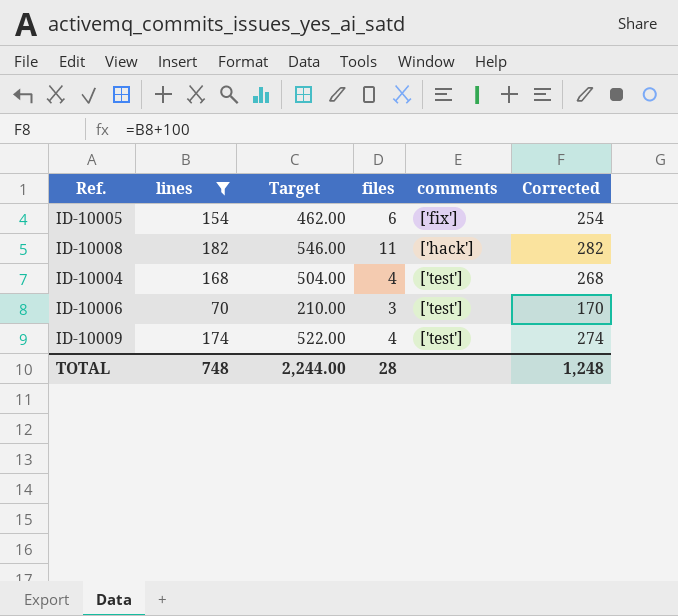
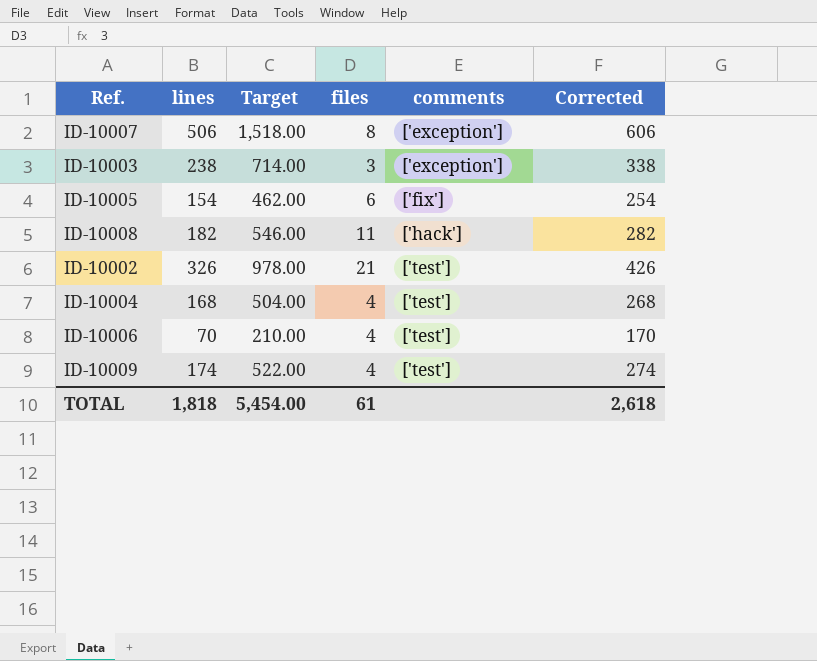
filter: lines <= 182 -> none
ID-10006 | files: 3 -> 4
TOTAL | lines: 748 -> 1,818
TOTAL | Target: 2,244.00 -> 5,454.00
TOTAL | files: 28 -> 61
TOTAL | Corrected: 1,248 -> 2,618

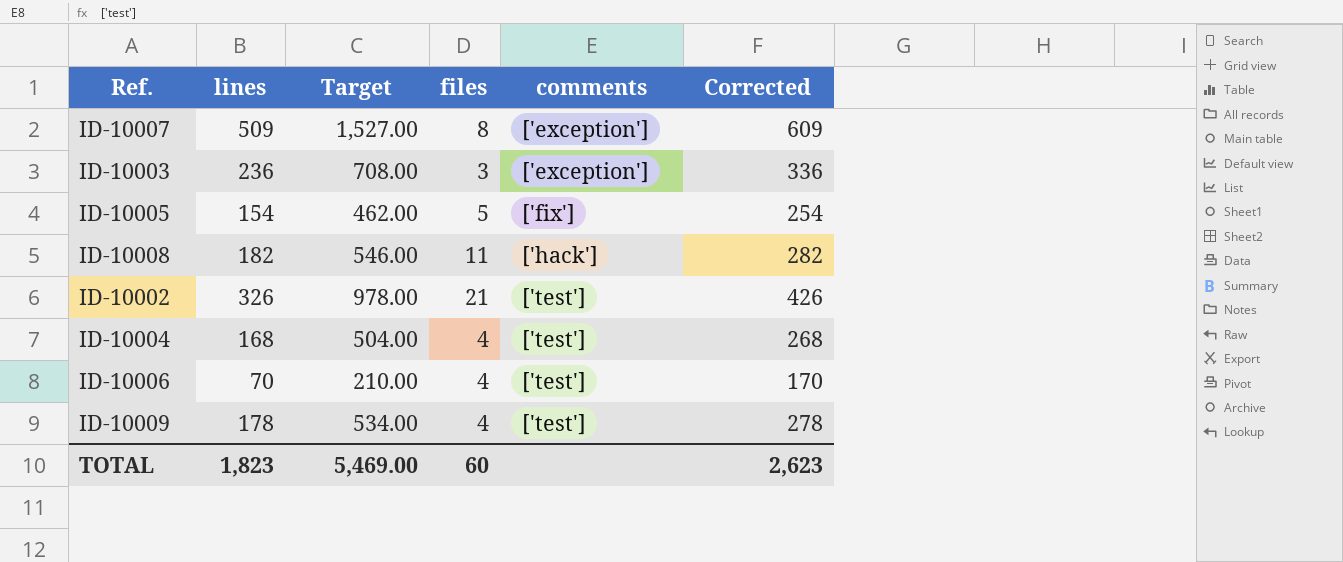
ID-10007 | lines: 506 -> 509
ID-10007 | Target: 1,518.00 -> 1,527.00
ID-10007 | Corrected: 606 -> 609
ID-10003 | lines: 238 -> 236
ID-10003 | Target: 714.00 -> 708.00
ID-10003 | Corrected: 338 -> 336
ID-10005 | files: 6 -> 5
ID-10009 | lines: 174 -> 178
ID-10009 | Target: 522.00 -> 534.00
ID-10009 | Corrected: 274 -> 278
TOTAL | lines: 1,818 -> 1,823
TOTAL | Target: 5,454.00 -> 5,469.00
TOTAL | files: 61 -> 60
TOTAL | Corrected: 2,618 -> 2,623

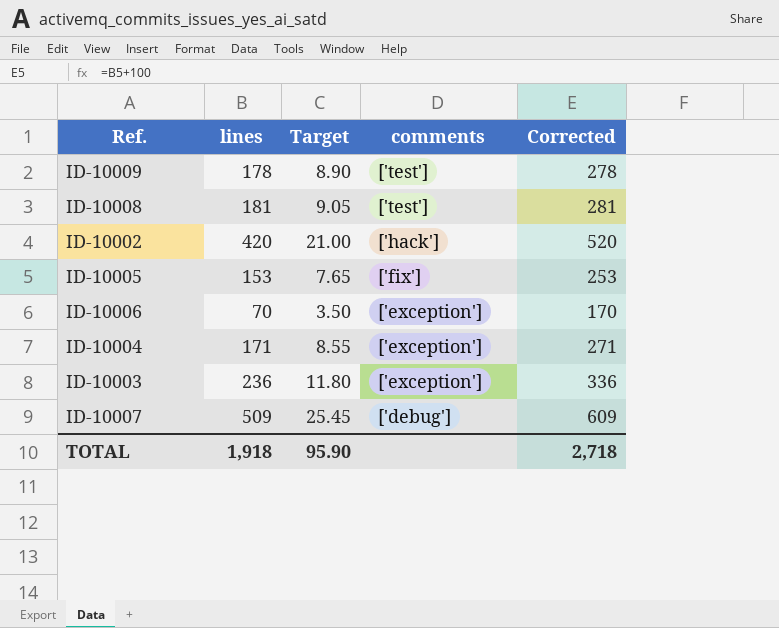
row order: comments ascending -> comments descending
column files | position: 4 -> none
column Target | formula: [lines] * 3 -> [lines] * 0.05
ID-10008 | lines: 182 -> 181
ID-10008 | comments: ['hack'] -> ['test']
ID-10008 | Corrected: 282 -> 281
ID-10002 | lines: 326 -> 420
ID-10002 | comments: ['test'] -> ['hack']
ID-10002 | Corrected: 426 -> 520
ID-10005 | lines: 154 -> 153
ID-10005 | Corrected: 254 -> 253
ID-10006 | comments: ['test'] -> ['exception']
ID-10004 | lines: 168 -> 171
ID-10004 | comments: ['test'] -> ['exception']
ID-10004 | Corrected: 268 -> 271
ID-10007 | comments: ['exception'] -> ['debug']
TOTAL | lines: 1,823 -> 1,918
TOTAL | Target: 5,469.00 -> 95.90
TOTAL | Corrected: 2,623 -> 2,718

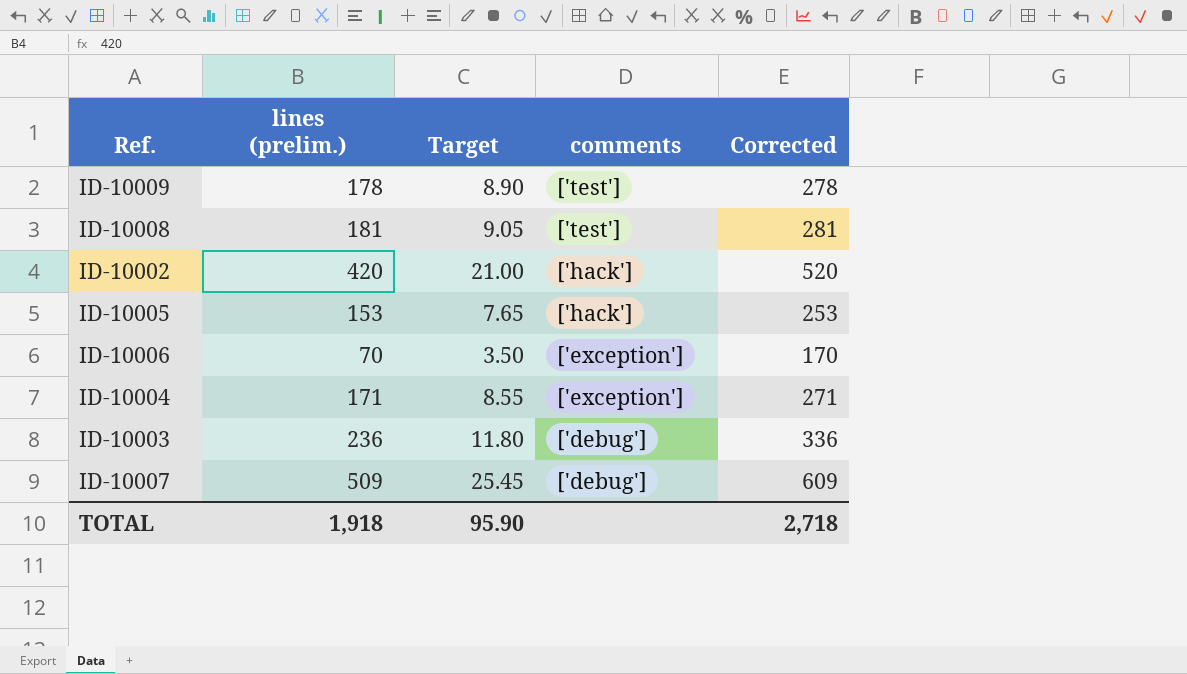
column name: lines -> lines (prelim.)
ID-10005 | comments: ['fix'] -> ['hack']
ID-10003 | comments: ['exception'] -> ['debug']

